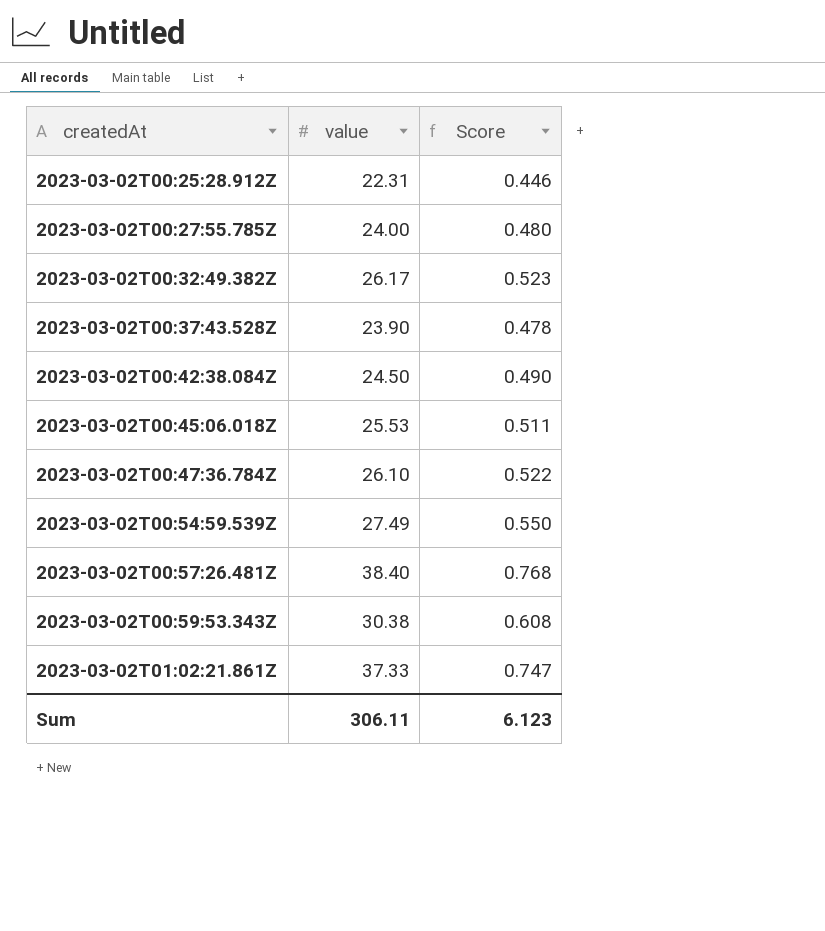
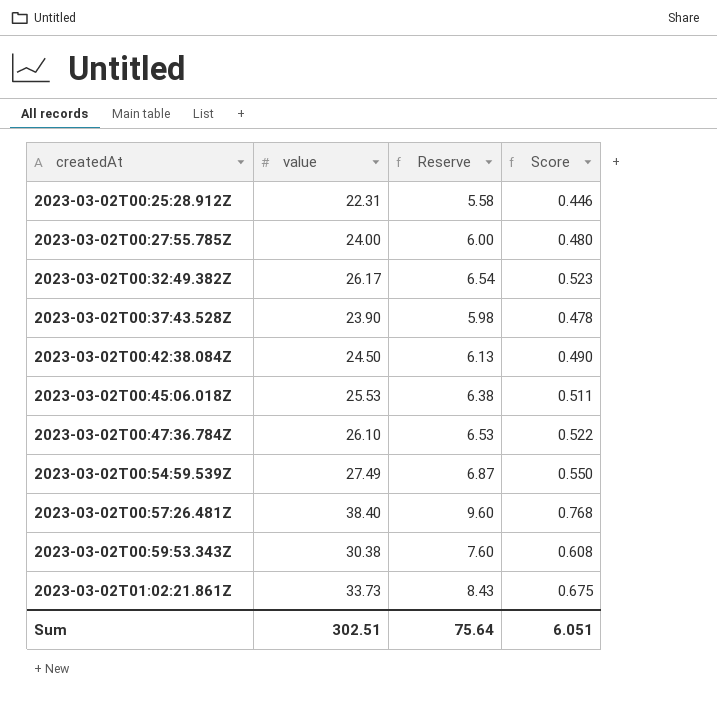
column Reserve | formula: none -> [value] * 0.25
2023-03-02T01:02:21.861Z | value: 37.33 -> 33.73
2023-03-02T01:02:21.861Z | Score: 0.747 -> 0.675
Sum | value: 306.11 -> 302.51
Sum | Score: 6.123 -> 6.051

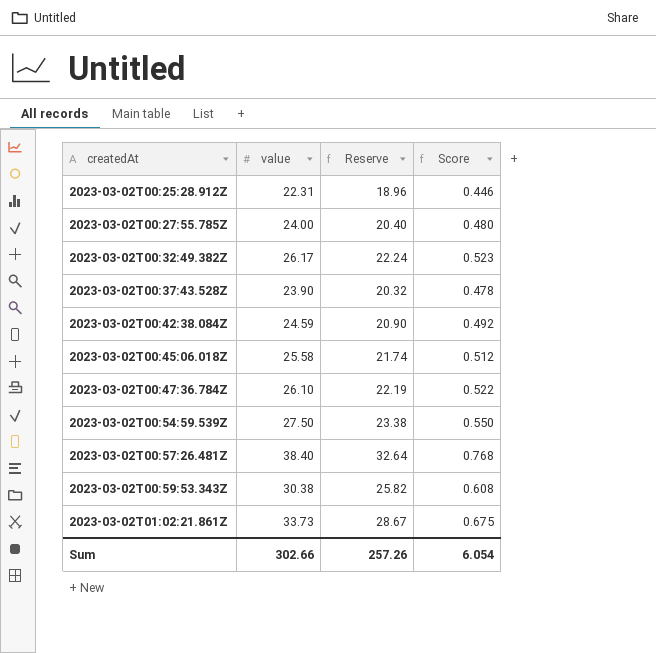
column Reserve | formula: [value] * 0.25 -> [value] * 0.85
2023-03-02T00:42:38.084Z | value: 24.50 -> 24.59
2023-03-02T00:42:38.084Z | Score: 0.490 -> 0.492
2023-03-02T00:45:06.018Z | value: 25.53 -> 25.58
2023-03-02T00:45:06.018Z | Score: 0.511 -> 0.512
2023-03-02T00:54:59.539Z | value: 27.49 -> 27.50
Sum | value: 302.51 -> 302.66
Sum | Reserve: 75.64 -> 257.26
Sum | Score: 6.051 -> 6.054

